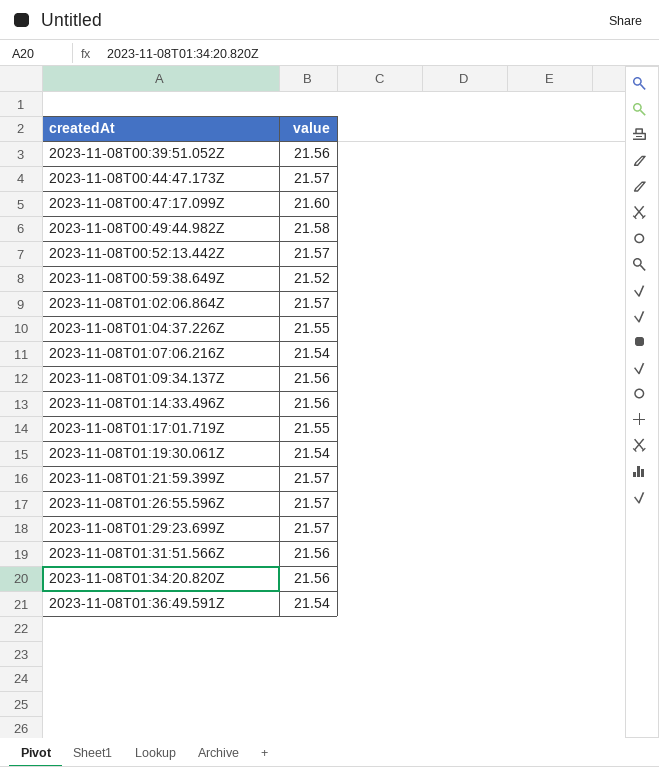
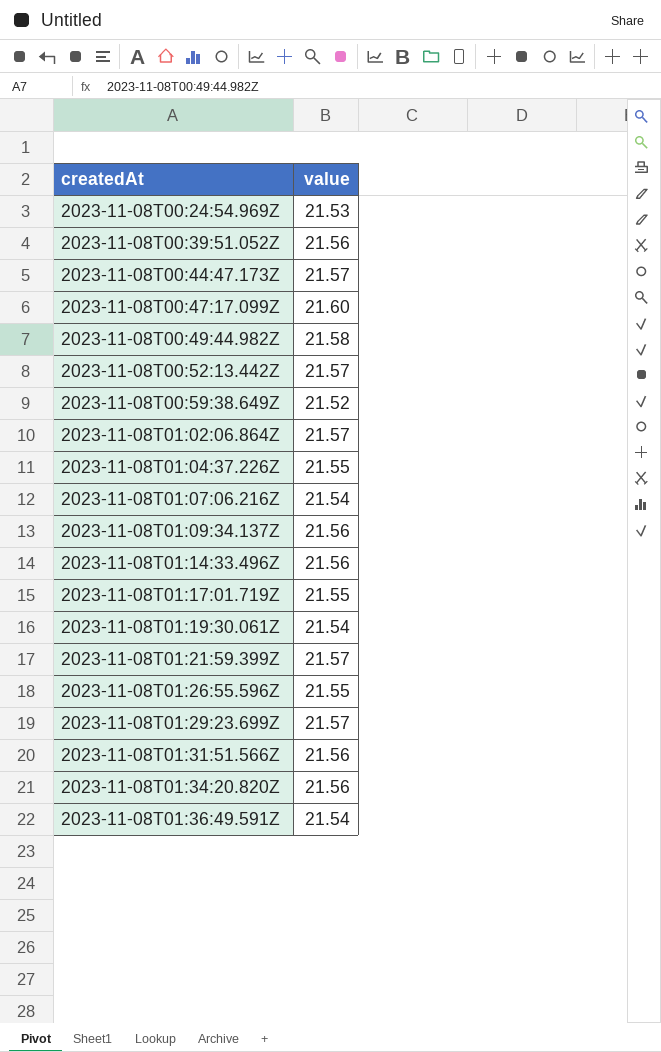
row 2023-11-08T00:24:54.969Z: none -> 21.53
2023-11-08T01:26:55.596Z | value: 21.57 -> 21.55

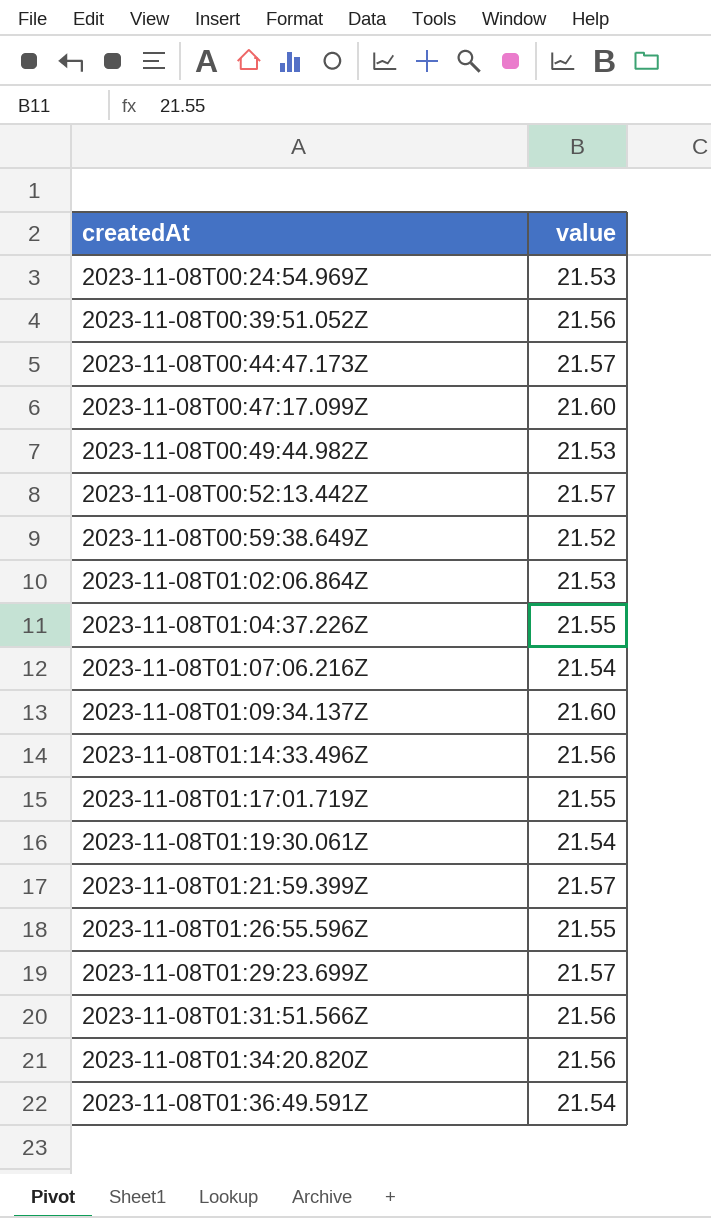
2023-11-08T00:49:44.982Z | value: 21.58 -> 21.53
2023-11-08T01:02:06.864Z | value: 21.57 -> 21.53
2023-11-08T01:09:34.137Z | value: 21.56 -> 21.60

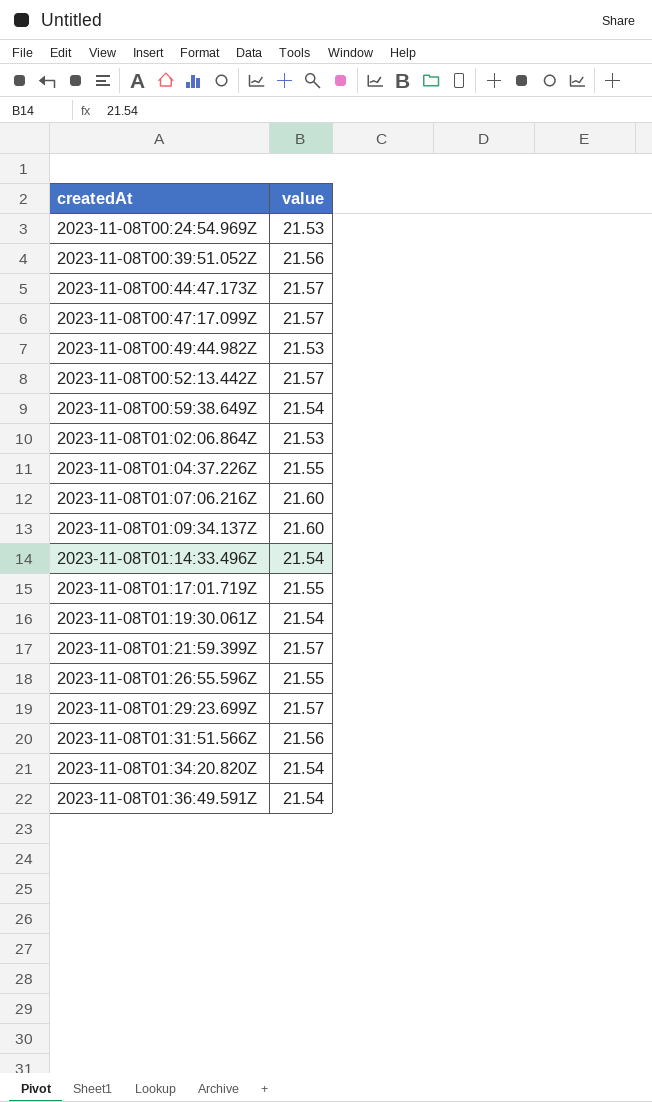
2023-11-08T00:47:17.099Z | value: 21.60 -> 21.57
2023-11-08T00:59:38.649Z | value: 21.52 -> 21.54
2023-11-08T01:07:06.216Z | value: 21.54 -> 21.60
2023-11-08T01:14:33.496Z | value: 21.56 -> 21.54
2023-11-08T01:34:20.820Z | value: 21.56 -> 21.54

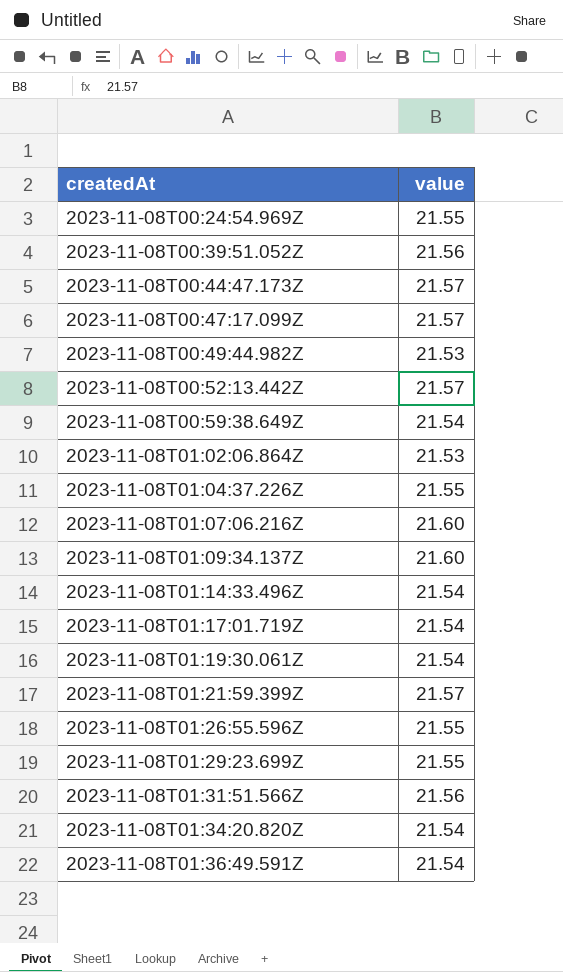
2023-11-08T00:24:54.969Z | value: 21.53 -> 21.55
2023-11-08T01:17:01.719Z | value: 21.55 -> 21.54
2023-11-08T01:29:23.699Z | value: 21.57 -> 21.55

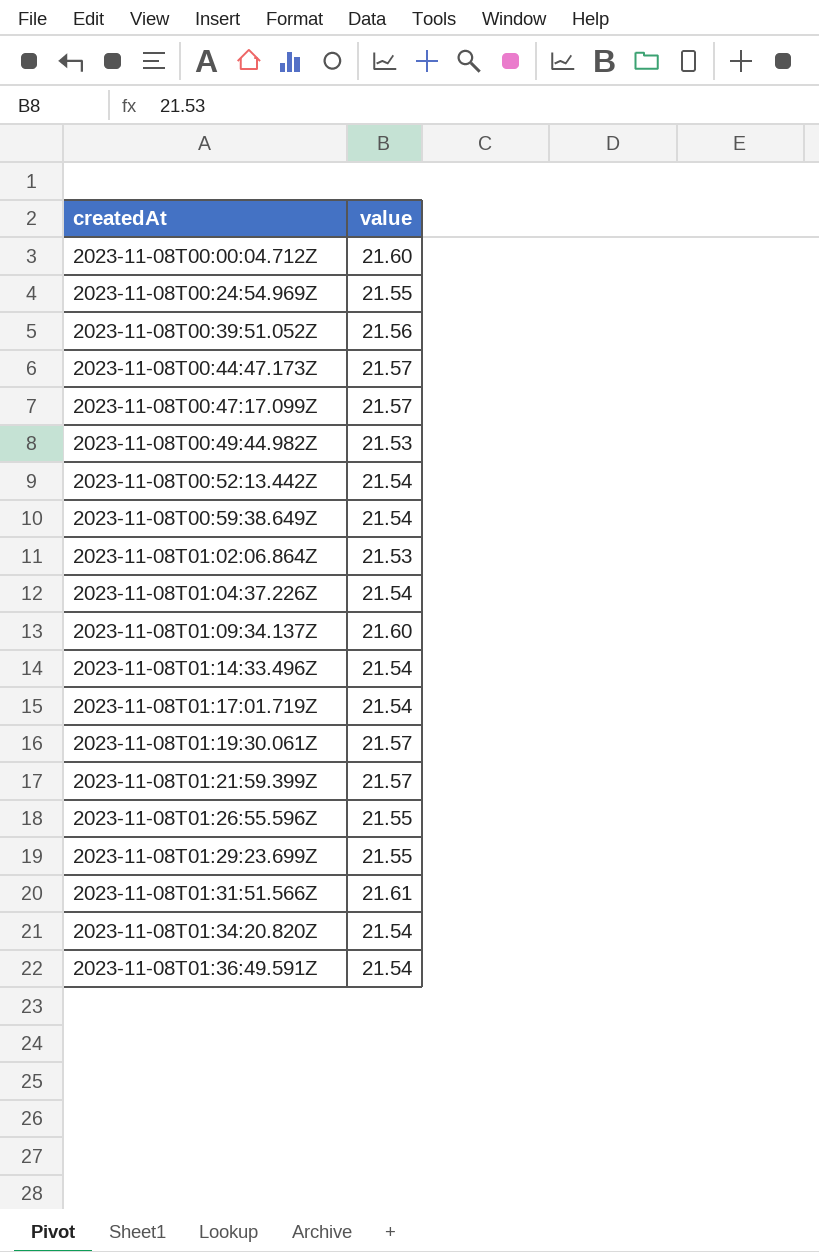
row 2023-11-08T01:07:06.216Z: 21.60 -> none
row 2023-11-08T00:00:04.712Z: none -> 21.60
2023-11-08T00:52:13.442Z | value: 21.57 -> 21.54
2023-11-08T01:04:37.226Z | value: 21.55 -> 21.54
2023-11-08T01:19:30.061Z | value: 21.54 -> 21.57
2023-11-08T01:31:51.566Z | value: 21.56 -> 21.61

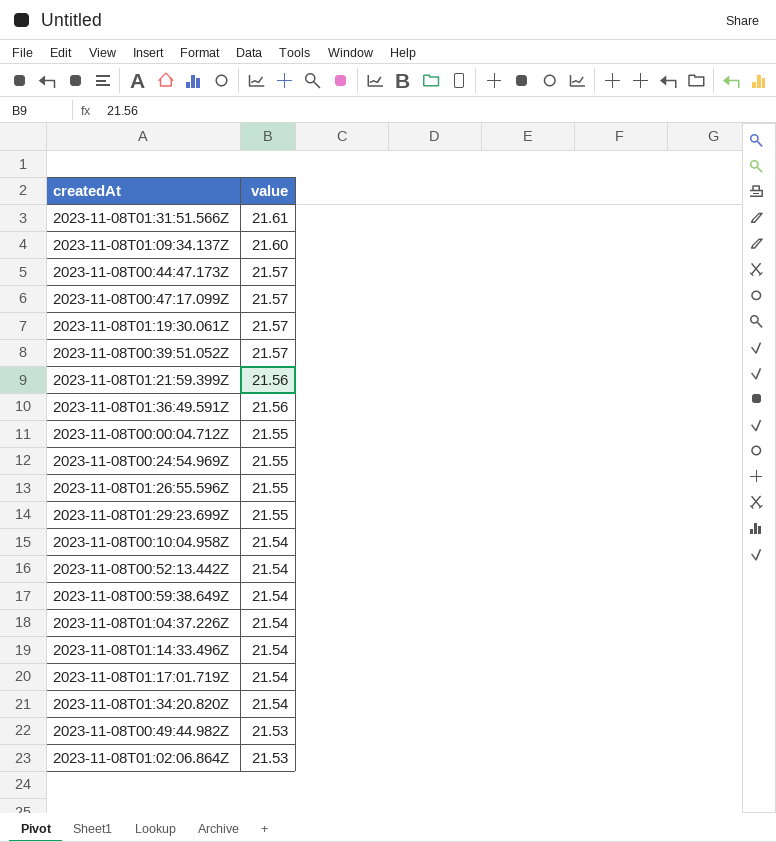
row order: createdAt ascending -> value descending
2023-11-08T00:39:51.052Z | value: 21.56 -> 21.57
2023-11-08T01:21:59.399Z | value: 21.57 -> 21.56
2023-11-08T01:36:49.591Z | value: 21.54 -> 21.56
2023-11-08T00:00:04.712Z | value: 21.60 -> 21.55
row 2023-11-08T00:10:04.958Z: none -> 21.54

